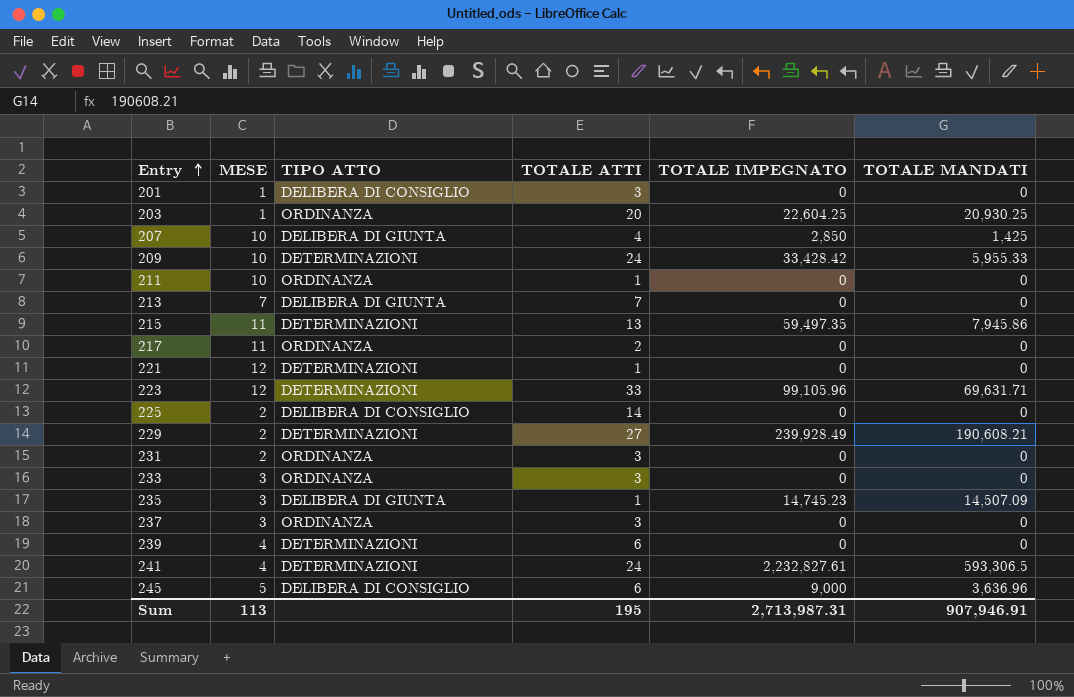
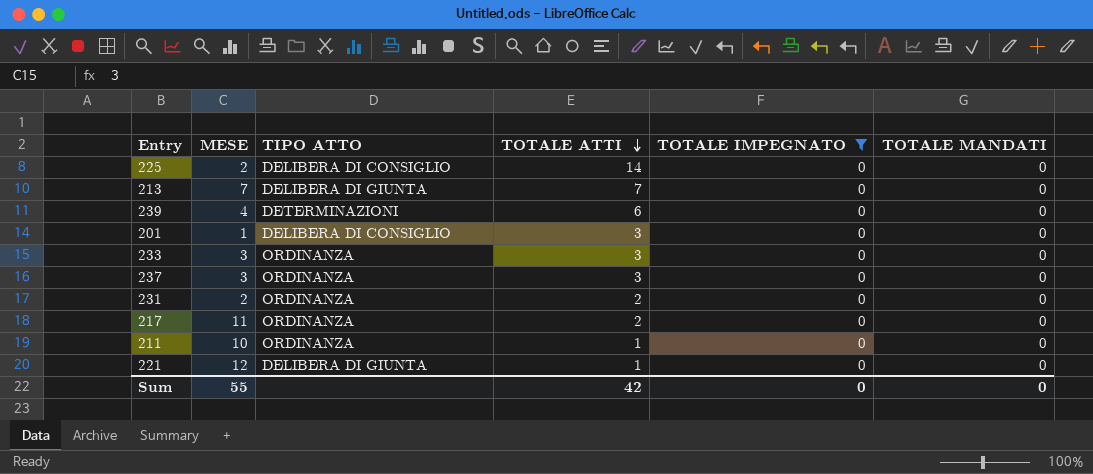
filter: none -> TOTALE IMPEGNATO = 0
row order: Entry ascending -> TOTALE ATTI descending
231 | TOTALE ATTI: 3 -> 2
221 | TIPO ATTO: DETERMINAZIONI -> DELIBERA DI GIUNTA
Sum | MESE: 113 -> 55
Sum | TOTALE ATTI: 195 -> 42
Sum | TOTALE IMPEGNATO: 2,713,987.31 -> 0
Sum | TOTALE MANDATI: 907,946.91 -> 0

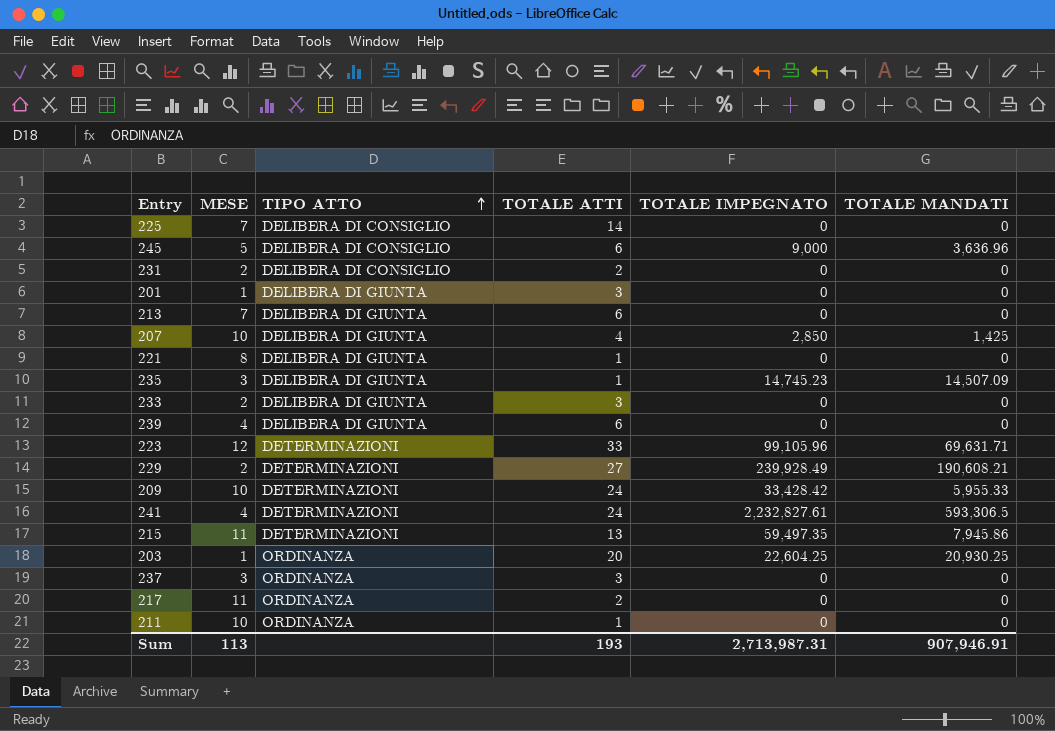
filter: TOTALE IMPEGNATO = 0 -> none
row order: TOTALE ATTI descending -> TIPO ATTO ascending
225 | MESE: 2 -> 7
231 | TIPO ATTO: ORDINANZA -> DELIBERA DI CONSIGLIO
201 | TIPO ATTO: DELIBERA DI CONSIGLIO -> DELIBERA DI GIUNTA
213 | TOTALE ATTI: 7 -> 6
221 | MESE: 12 -> 8
233 | MESE: 3 -> 2
233 | TIPO ATTO: ORDINANZA -> DELIBERA DI GIUNTA
239 | TIPO ATTO: DETERMINAZIONI -> DELIBERA DI GIUNTA
Sum | MESE: 55 -> 113
Sum | TOTALE ATTI: 42 -> 193
Sum | TOTALE IMPEGNATO: 0 -> 2,713,987.31
Sum | TOTALE MANDATI: 0 -> 907,946.91

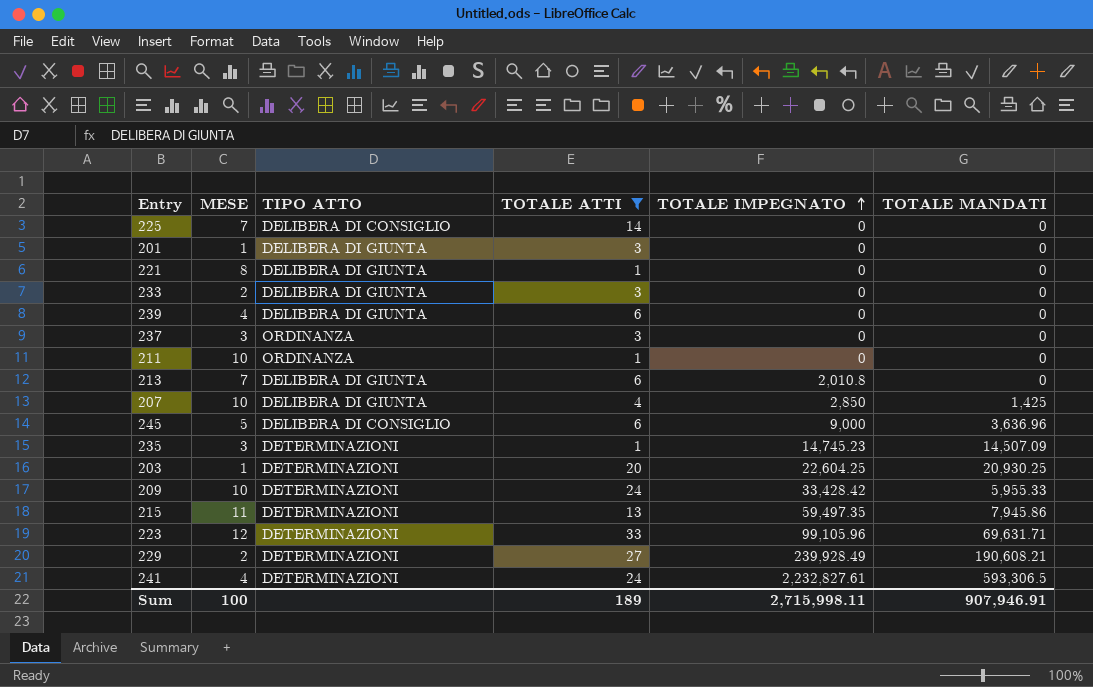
filter: none -> TOTALE ATTI != 2
row order: TIPO ATTO ascending -> TOTALE IMPEGNATO ascending
213 | TOTALE IMPEGNATO: 0 -> 2,010.8
235 | TIPO ATTO: DELIBERA DI GIUNTA -> DETERMINAZIONI
203 | TIPO ATTO: ORDINANZA -> DETERMINAZIONI
Sum | MESE: 113 -> 100
Sum | TOTALE ATTI: 193 -> 189
Sum | TOTALE IMPEGNATO: 2,713,987.31 -> 2,715,998.11

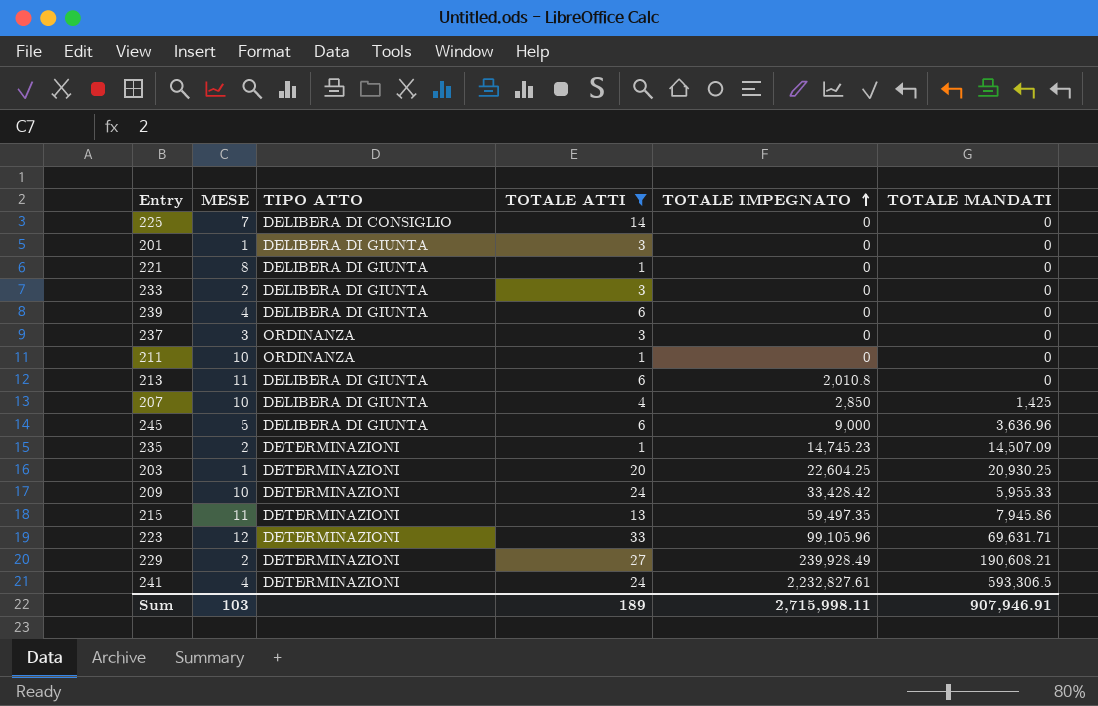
213 | MESE: 7 -> 11
245 | TIPO ATTO: DELIBERA DI CONSIGLIO -> DELIBERA DI GIUNTA
235 | MESE: 3 -> 2
Sum | MESE: 100 -> 103

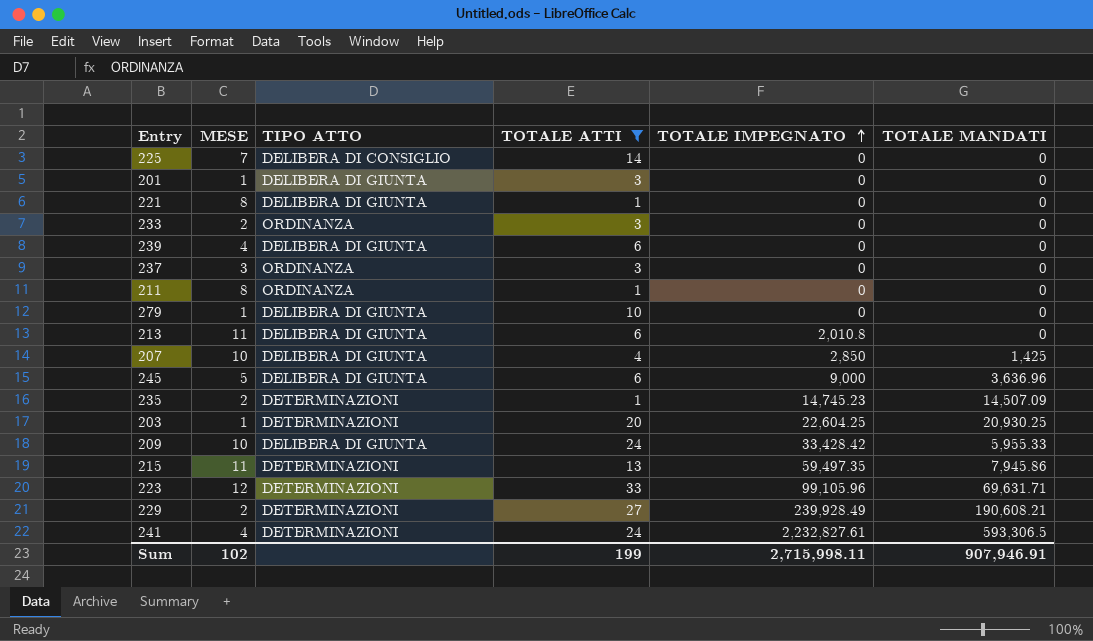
233 | TIPO ATTO: DELIBERA DI GIUNTA -> ORDINANZA
211 | MESE: 10 -> 8
row 279: none -> 1 | DELIBERA DI GIUNTA | 10 | 0 | 0
209 | TIPO ATTO: DETERMINAZIONI -> DELIBERA DI GIUNTA
Sum | MESE: 103 -> 102
Sum | TOTALE ATTI: 189 -> 199

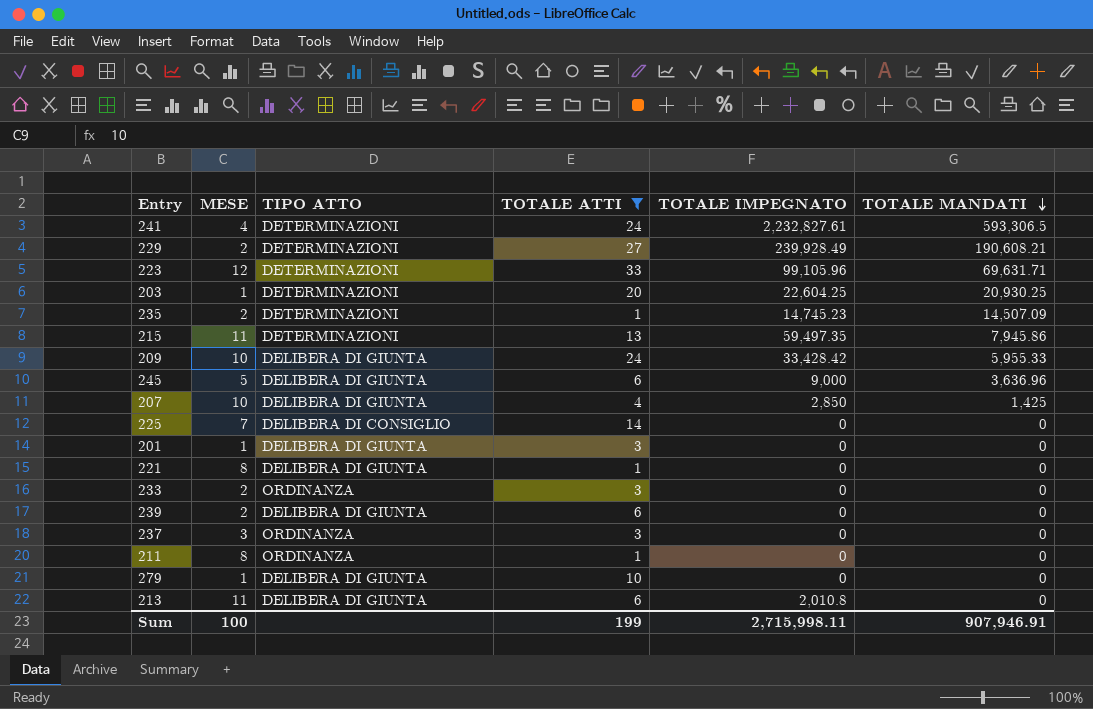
row order: TOTALE IMPEGNATO ascending -> TOTALE MANDATI descending
239 | MESE: 4 -> 2
Sum | MESE: 102 -> 100

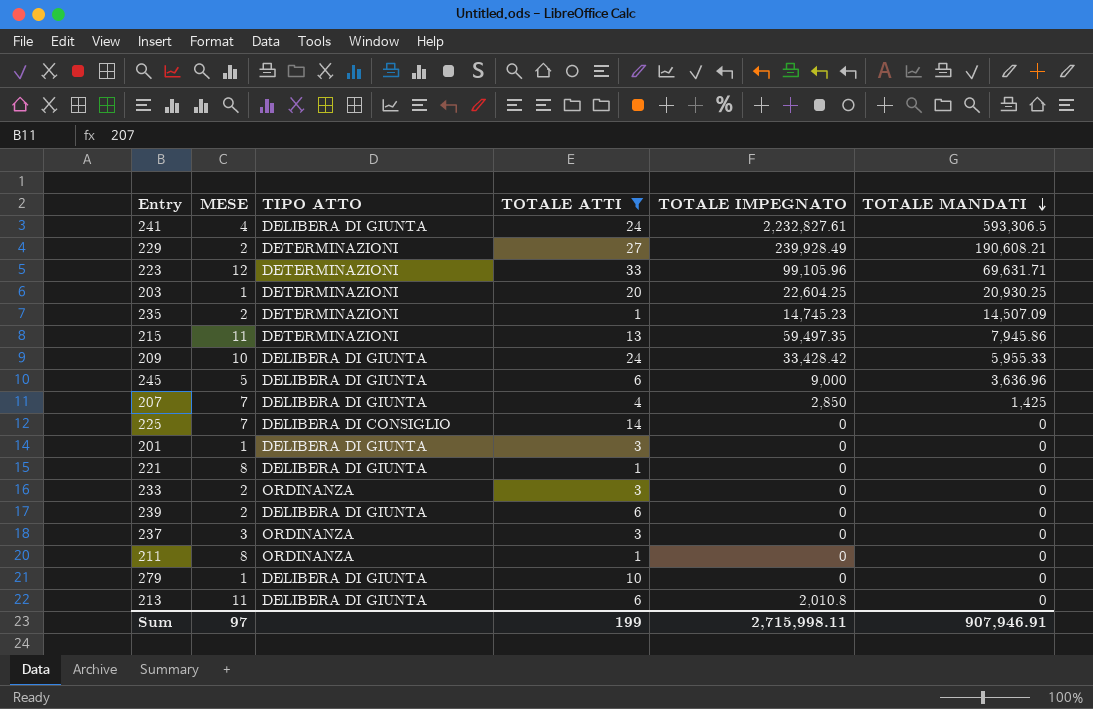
241 | TIPO ATTO: DETERMINAZIONI -> DELIBERA DI GIUNTA
207 | MESE: 10 -> 7
Sum | MESE: 100 -> 97

